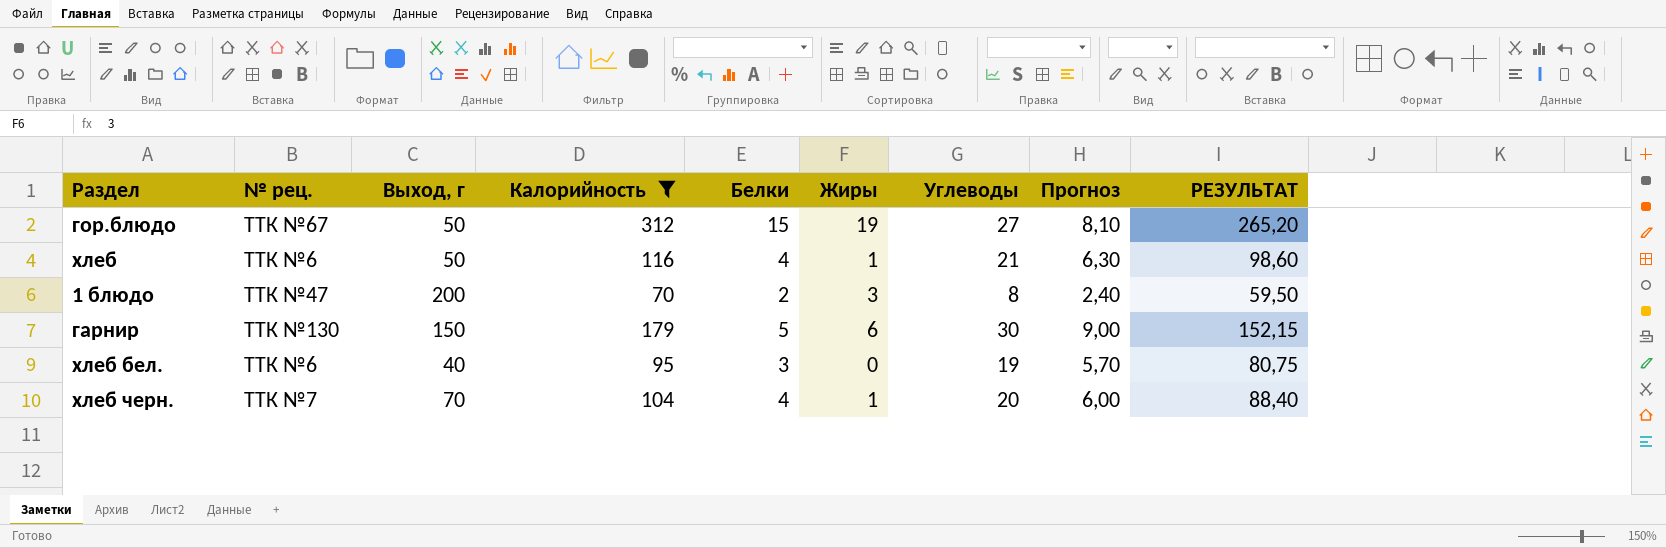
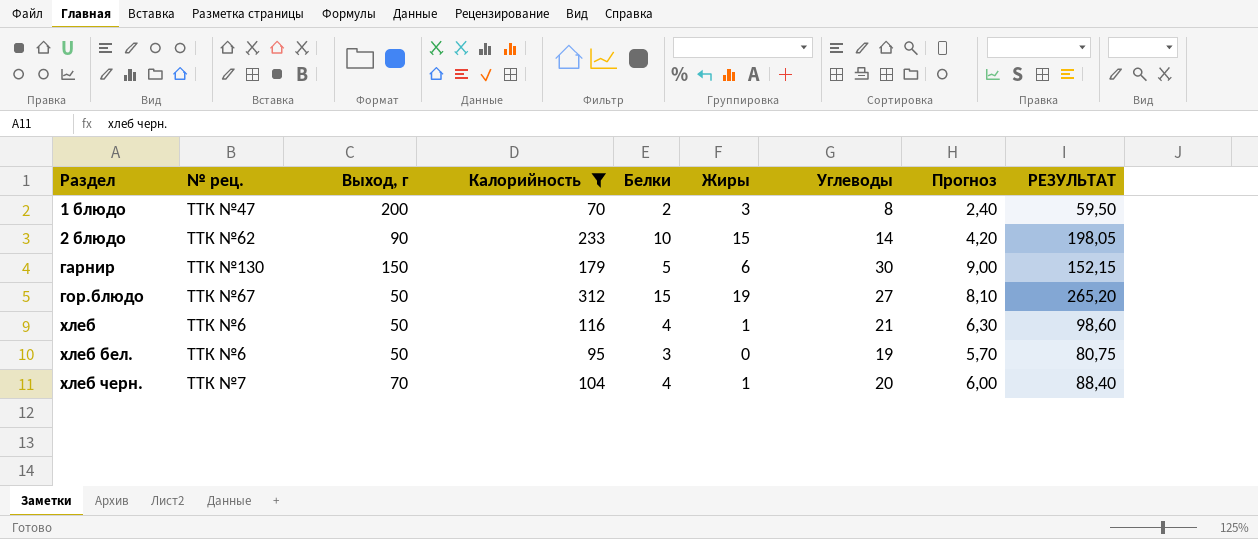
row order: none -> Раздел ascending
row 2 блюдо: none -> ТТК №62 | 90 | 233 | 10 | 15 | 14 | 4,20 | 198,05
хлеб бел. | Выход, г: 40 -> 50

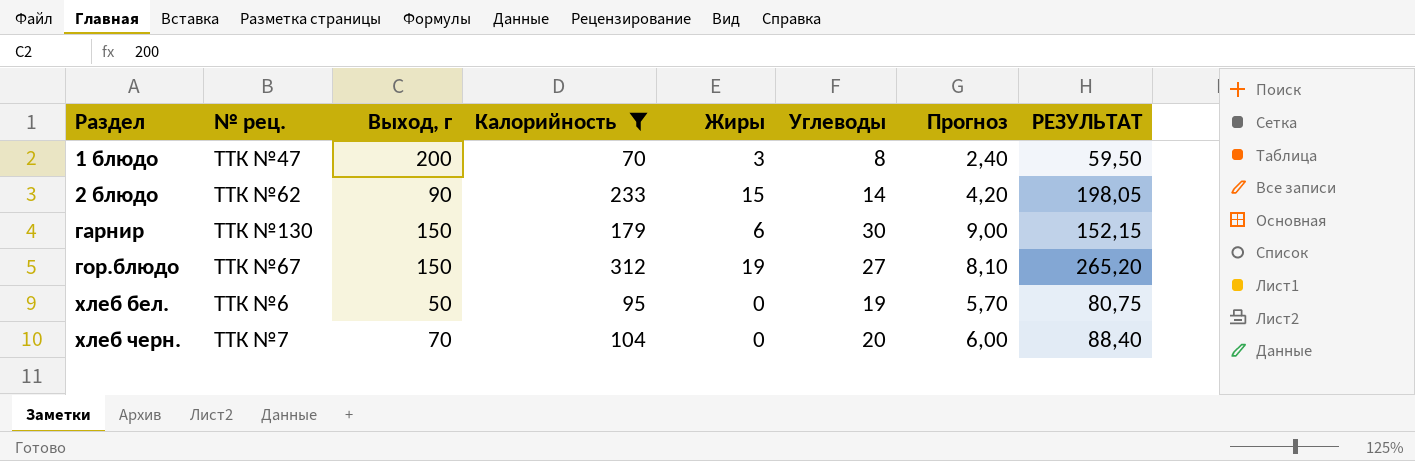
column Белки | position: 5 -> none
row хлеб: ТТК №6 | 50 | 116 | 4 | 1 | 21 | 6,30 | 98,60 -> none
гор.блюдо | Выход, г: 50 -> 150
хлеб черн. | Жиры: 1 -> 0

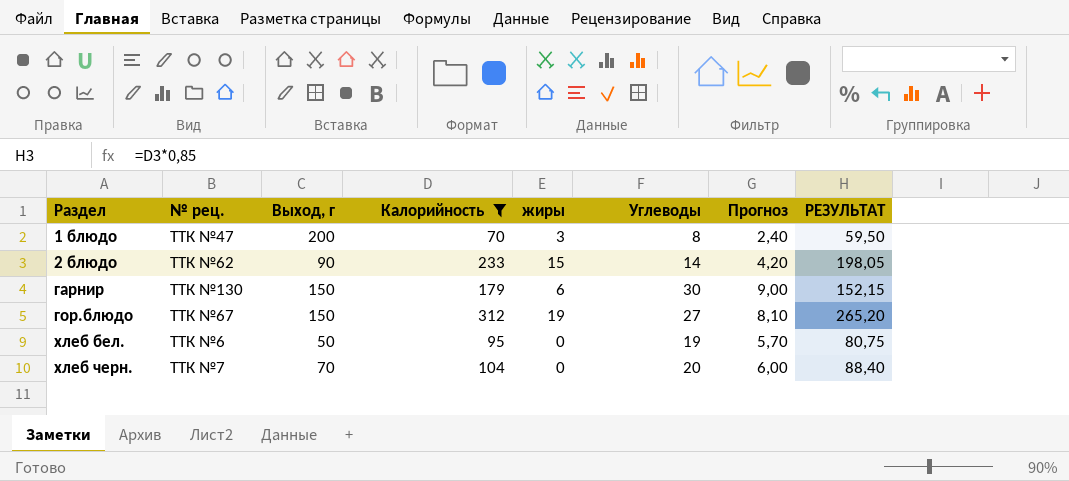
column name: Жиры -> жиры

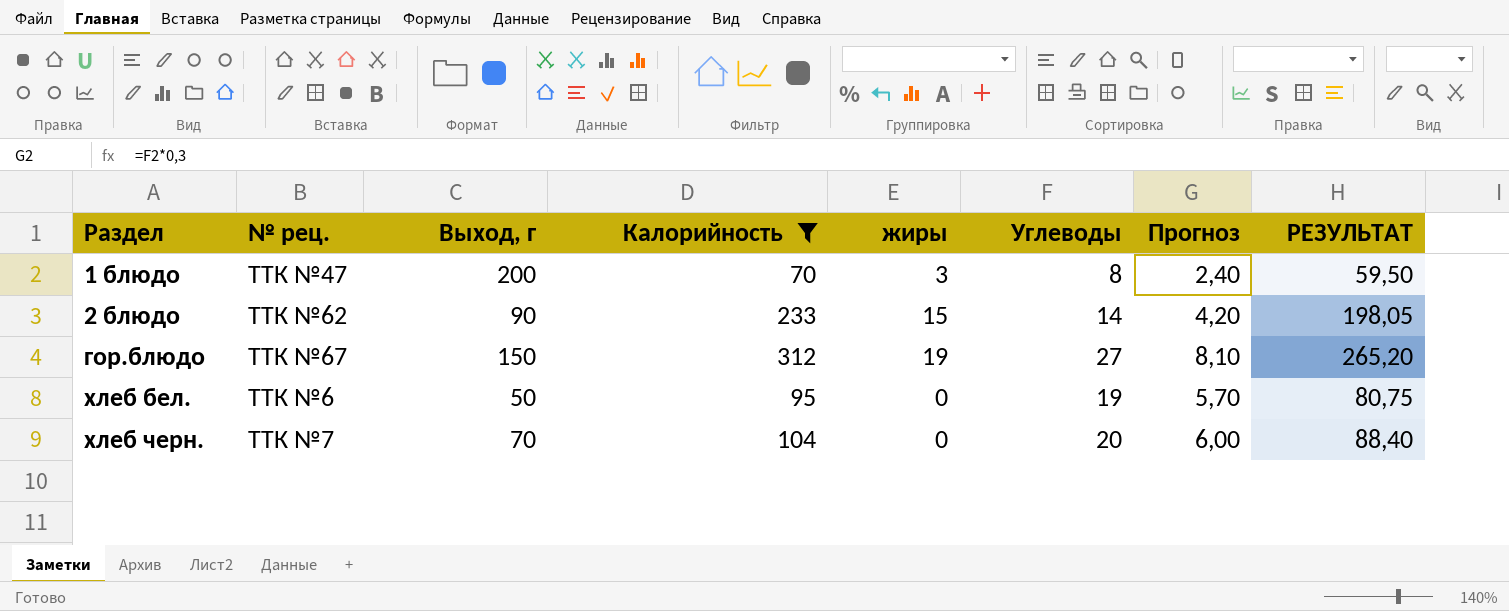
row гарнир: ТТК №130 | 150 | 179 | 6 | 30 | 9,00 | 152,15 -> none

